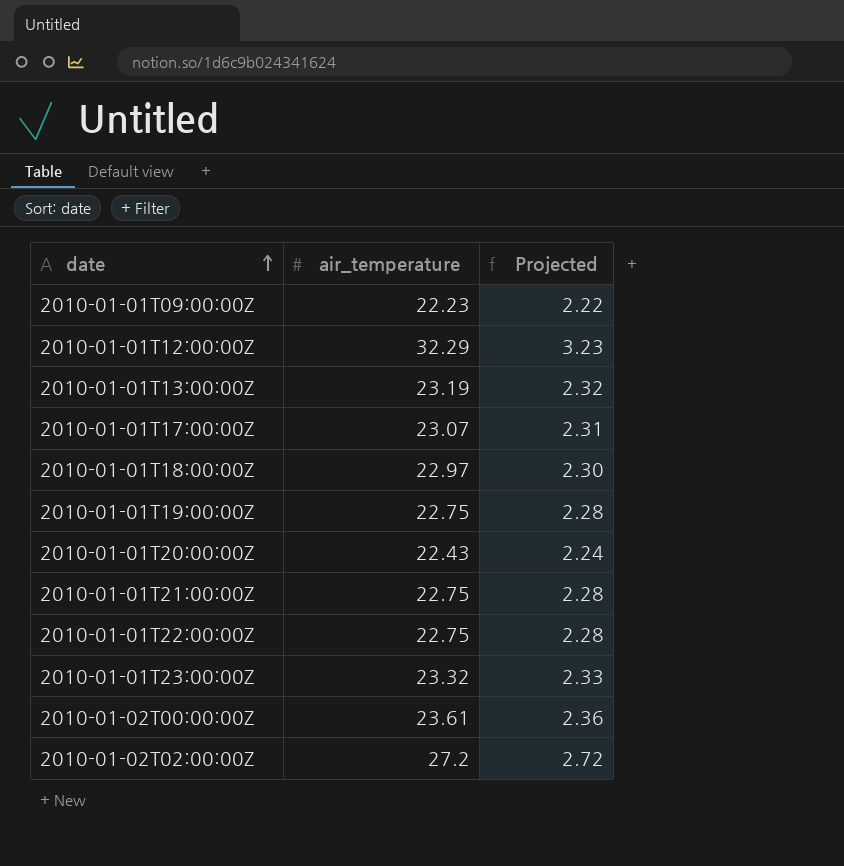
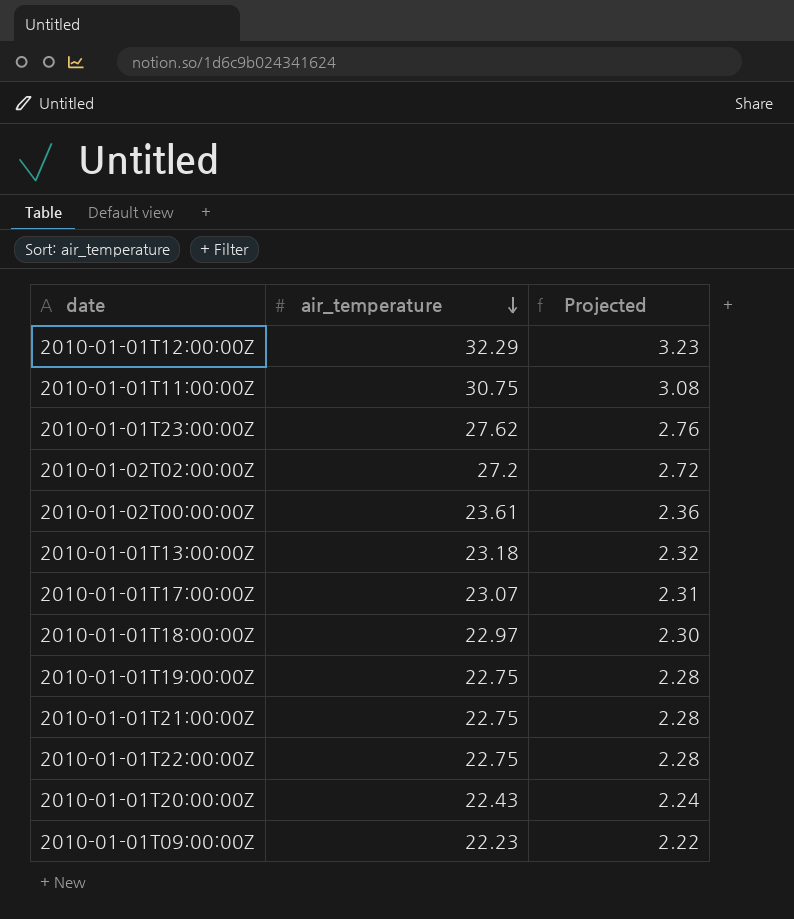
row order: date ascending -> air_temperature descending
row 2010-01-01T11:00:00Z: none -> 30.75 | 3.08
2010-01-01T23:00:00Z | air_temperature: 23.32 -> 27.62
2010-01-01T23:00:00Z | Projected: 2.33 -> 2.76
2010-01-01T13:00:00Z | air_temperature: 23.19 -> 23.18

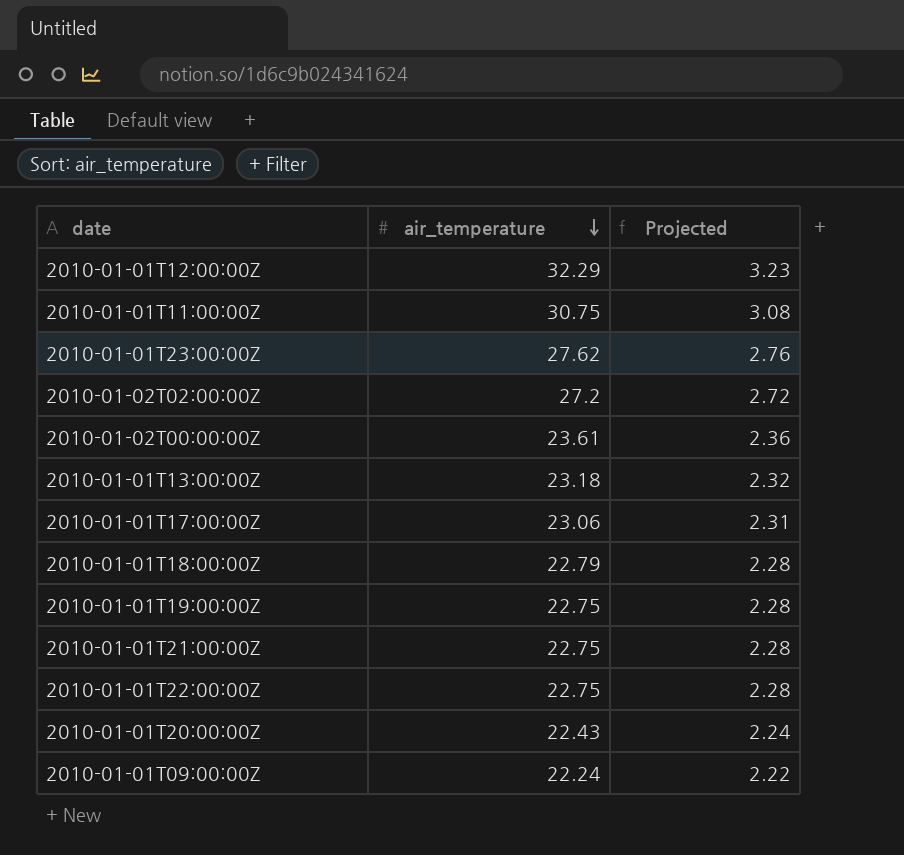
2010-01-01T17:00:00Z | air_temperature: 23.07 -> 23.06
2010-01-01T18:00:00Z | air_temperature: 22.97 -> 22.79
2010-01-01T18:00:00Z | Projected: 2.30 -> 2.28
2010-01-01T09:00:00Z | air_temperature: 22.23 -> 22.24

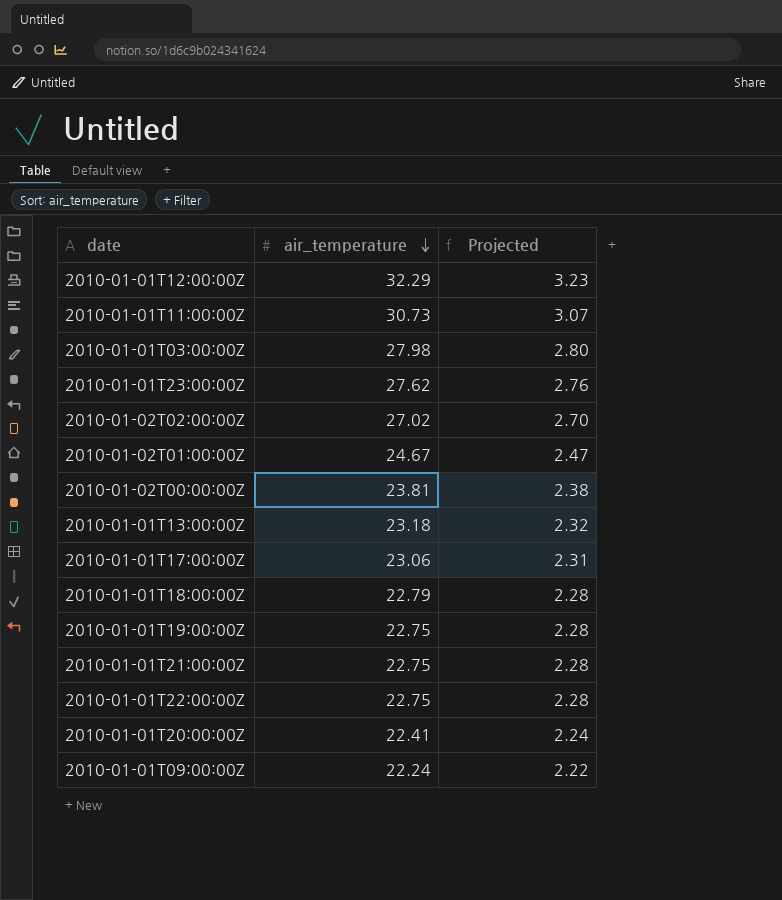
2010-01-01T11:00:00Z | air_temperature: 30.75 -> 30.73
2010-01-01T11:00:00Z | Projected: 3.08 -> 3.07
row 2010-01-01T03:00:00Z: none -> 27.98 | 2.80
2010-01-02T02:00:00Z | air_temperature: 27.2 -> 27.02
2010-01-02T02:00:00Z | Projected: 2.72 -> 2.70
row 2010-01-02T01:00:00Z: none -> 24.67 | 2.47
2010-01-02T00:00:00Z | air_temperature: 23.61 -> 23.81
2010-01-02T00:00:00Z | Projected: 2.36 -> 2.38
2010-01-01T20:00:00Z | air_temperature: 22.43 -> 22.41

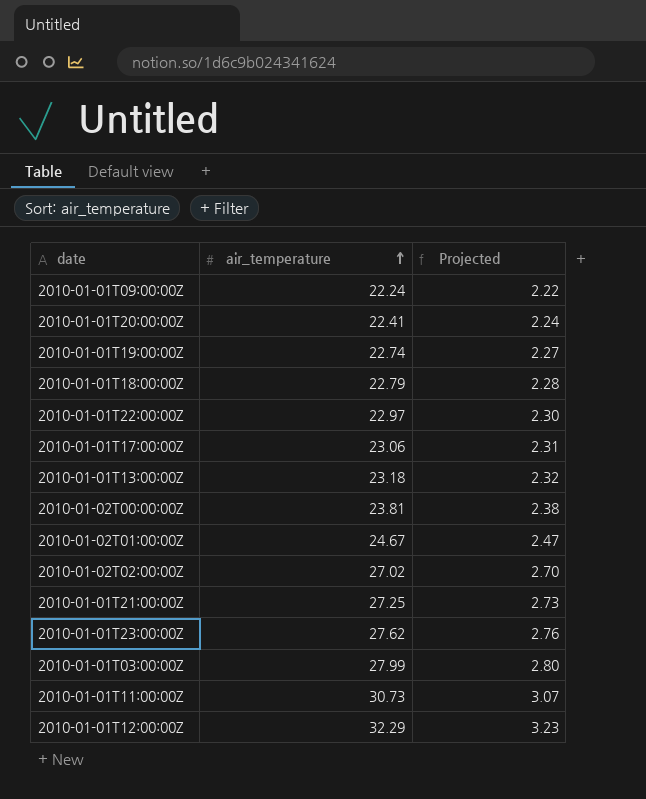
row order: air_temperature descending -> air_temperature ascending
2010-01-01T19:00:00Z | air_temperature: 22.75 -> 22.74
2010-01-01T19:00:00Z | Projected: 2.28 -> 2.27
2010-01-01T22:00:00Z | air_temperature: 22.75 -> 22.97
2010-01-01T22:00:00Z | Projected: 2.28 -> 2.30
2010-01-01T21:00:00Z | air_temperature: 22.75 -> 27.25
2010-01-01T21:00:00Z | Projected: 2.28 -> 2.73
2010-01-01T03:00:00Z | air_temperature: 27.98 -> 27.99

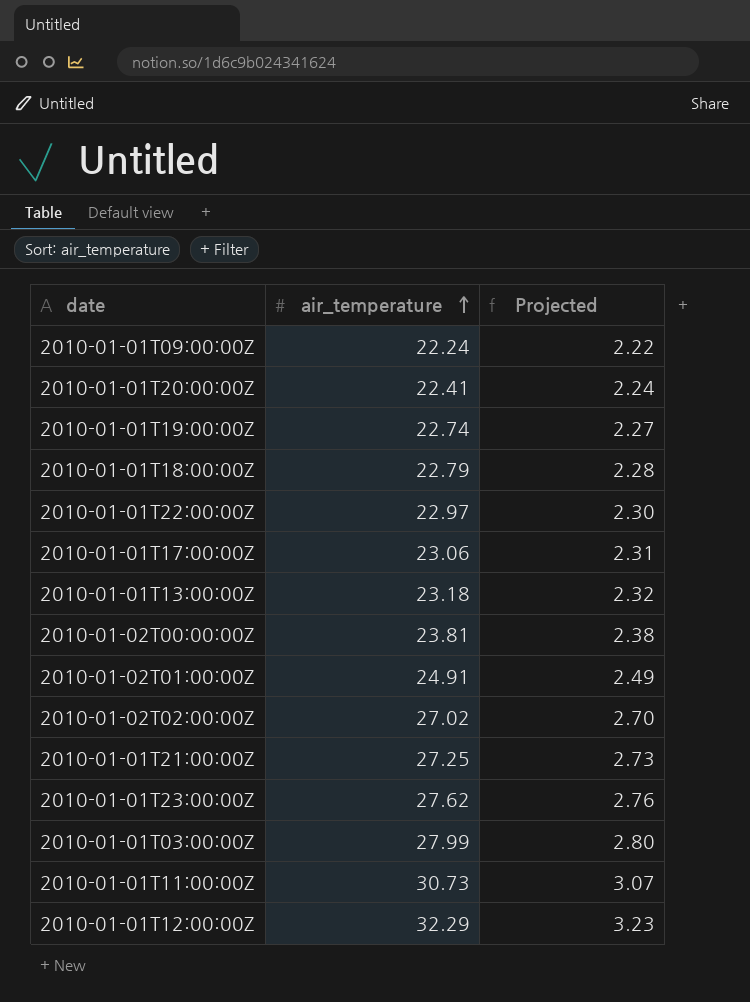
2010-01-02T01:00:00Z | air_temperature: 24.67 -> 24.91
2010-01-02T01:00:00Z | Projected: 2.47 -> 2.49

